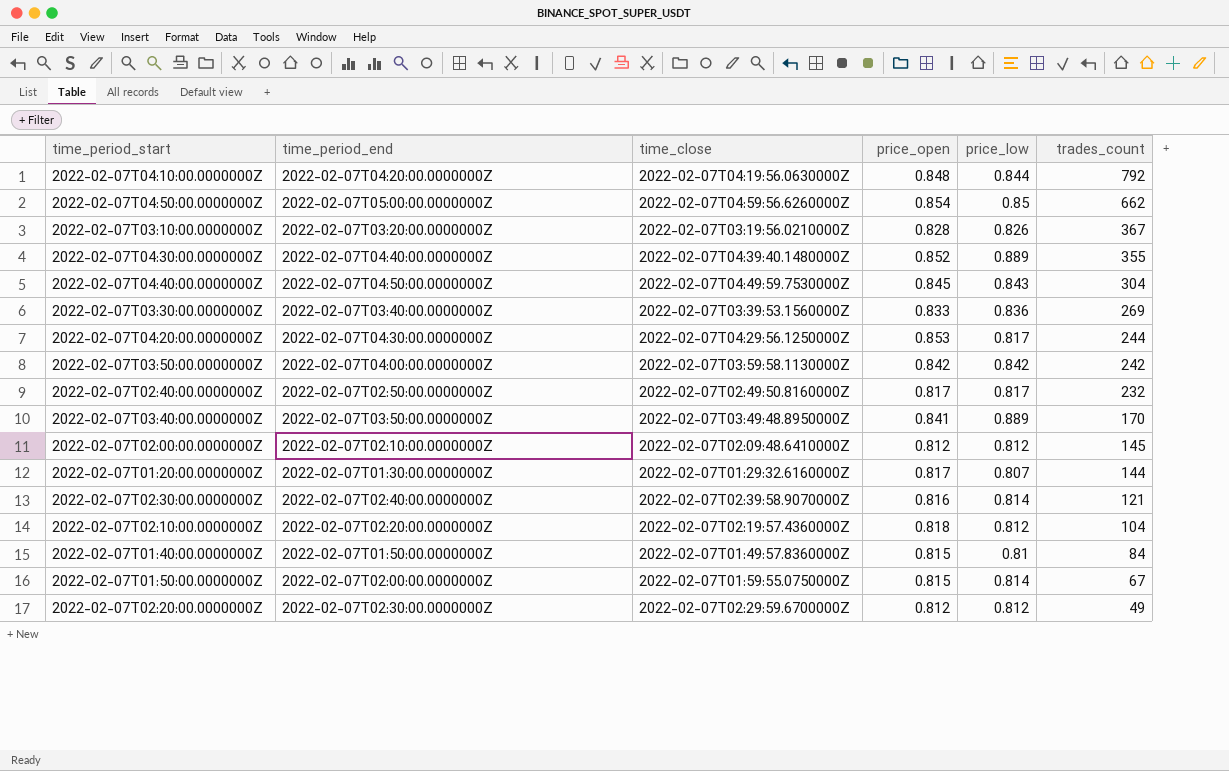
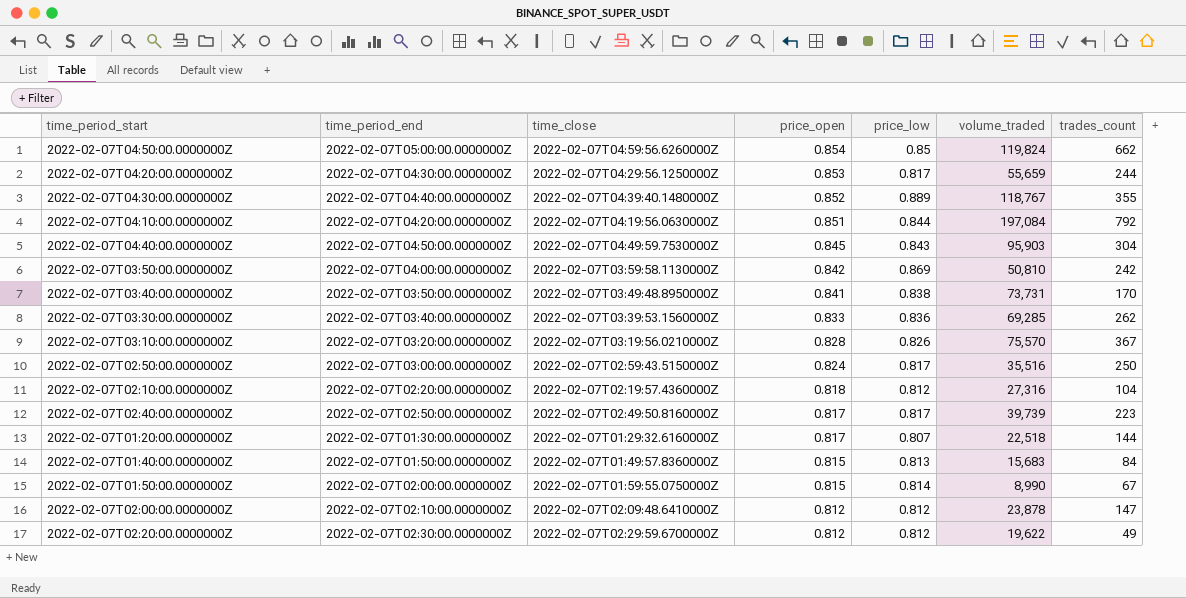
row order: trades_count descending -> price_open descending
column volume_traded | position: none -> 6
row 2022-02-07T02:30:00.0000000Z: 2022-02-07T02:40:00.0000000Z | 2022-02-07T02:39:58.9070000Z | 0.816 | 0.814 | 121 -> none
2022-02-07T04:10:00.0000000Z | price_open: 0.848 -> 0.851
2022-02-07T03:50:00.0000000Z | price_low: 0.842 -> 0.869
2022-02-07T03:40:00.0000000Z | price_low: 0.889 -> 0.838
2022-02-07T03:30:00.0000000Z | trades_count: 269 -> 262
row 2022-02-07T02:50:00.0000000Z: none -> 2022-02-07T03:00:00.0000000Z | 2022-02-07T02:59:43.5150000Z | 0.824 | 0.817 | 35,516 | 250
2022-02-07T02:40:00.0000000Z | trades_count: 232 -> 223
2022-02-07T01:40:00.0000000Z | price_low: 0.81 -> 0.813
2022-02-07T02:00:00.0000000Z | trades_count: 145 -> 147

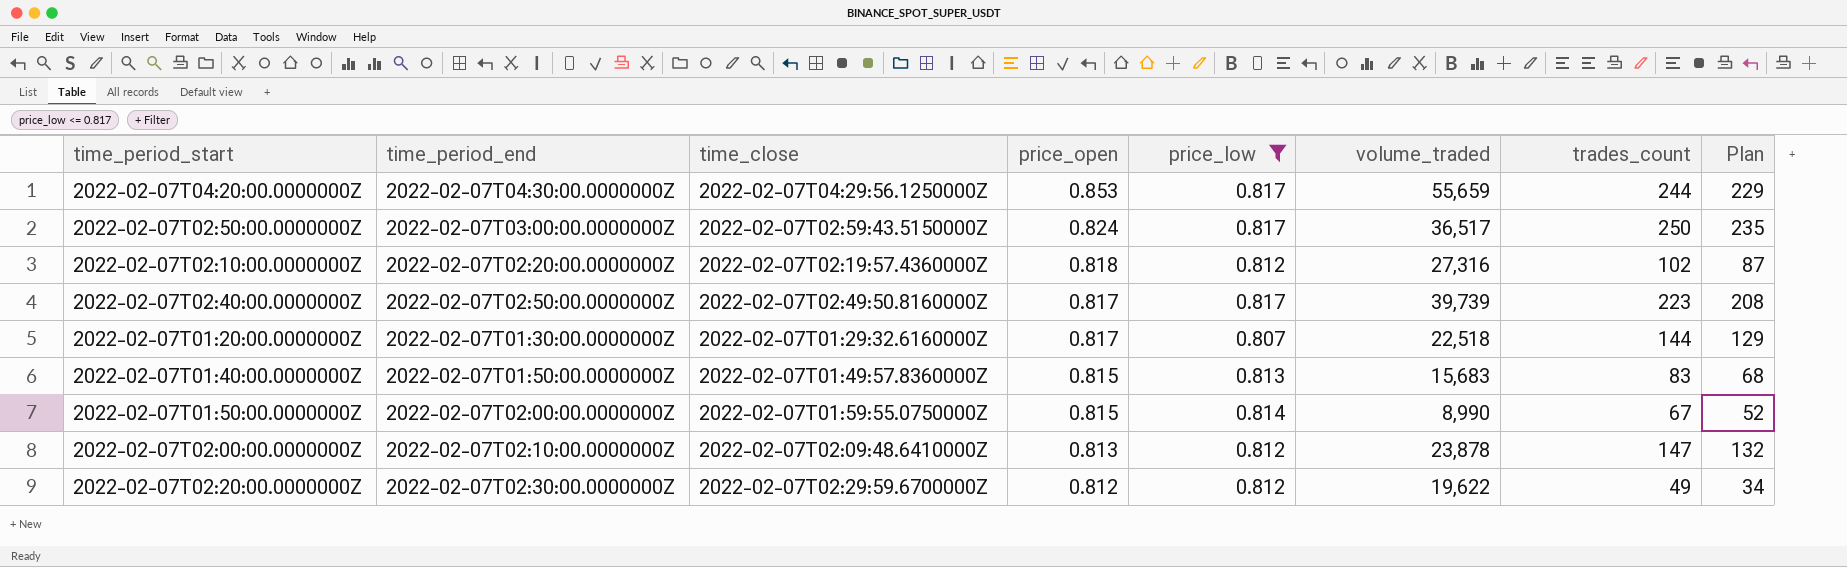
filter: none -> price_low <= 0.817
column Plan | formula: none -> [trades_count] - 15
2022-02-07T02:50:00.0000000Z | volume_traded: 35,516 -> 36,517
2022-02-07T02:10:00.0000000Z | trades_count: 104 -> 102
2022-02-07T01:40:00.0000000Z | trades_count: 84 -> 83
2022-02-07T02:00:00.0000000Z | price_open: 0.812 -> 0.813

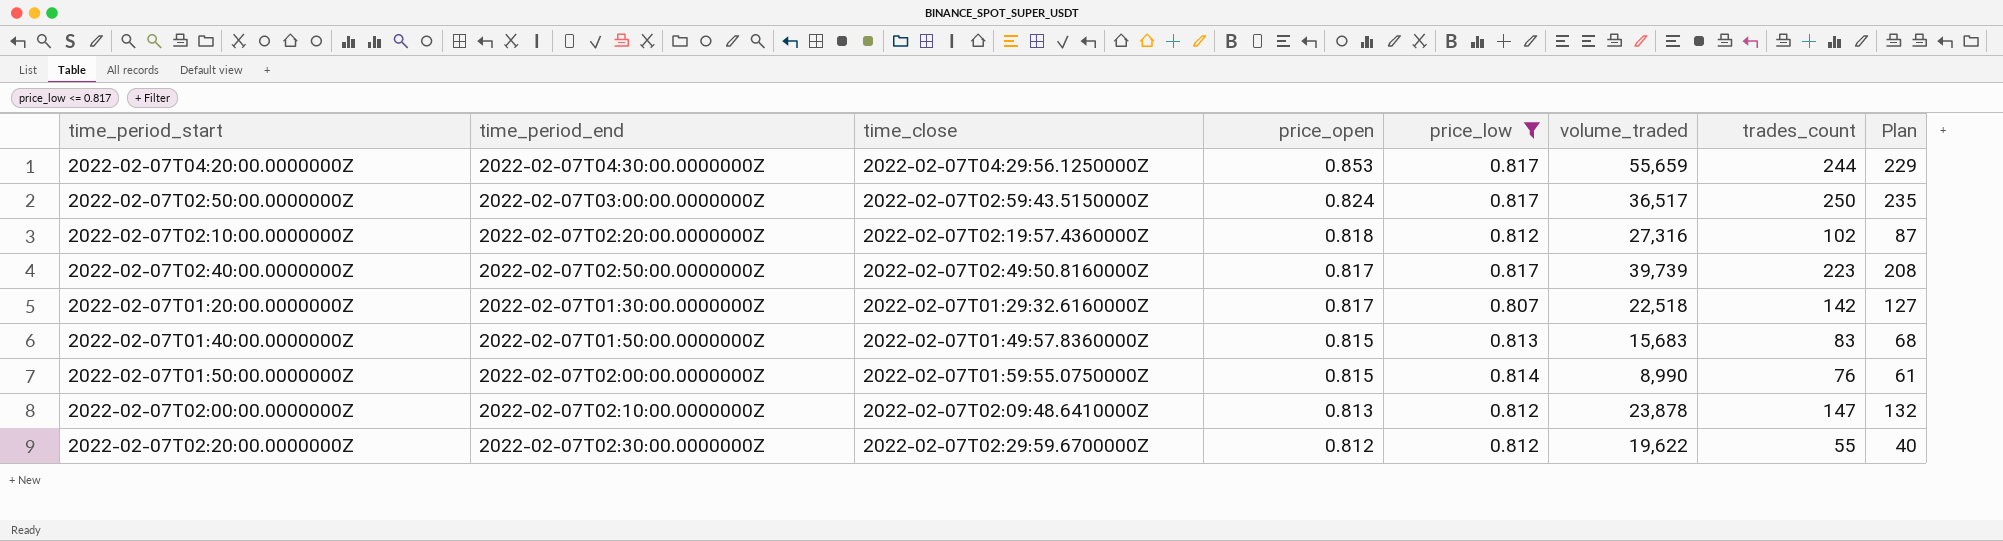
2022-02-07T01:20:00.0000000Z | trades_count: 144 -> 142
2022-02-07T01:20:00.0000000Z | Plan: 129 -> 127
2022-02-07T01:50:00.0000000Z | trades_count: 67 -> 76
2022-02-07T01:50:00.0000000Z | Plan: 52 -> 61
2022-02-07T02:20:00.0000000Z | trades_count: 49 -> 55
2022-02-07T02:20:00.0000000Z | Plan: 34 -> 40

